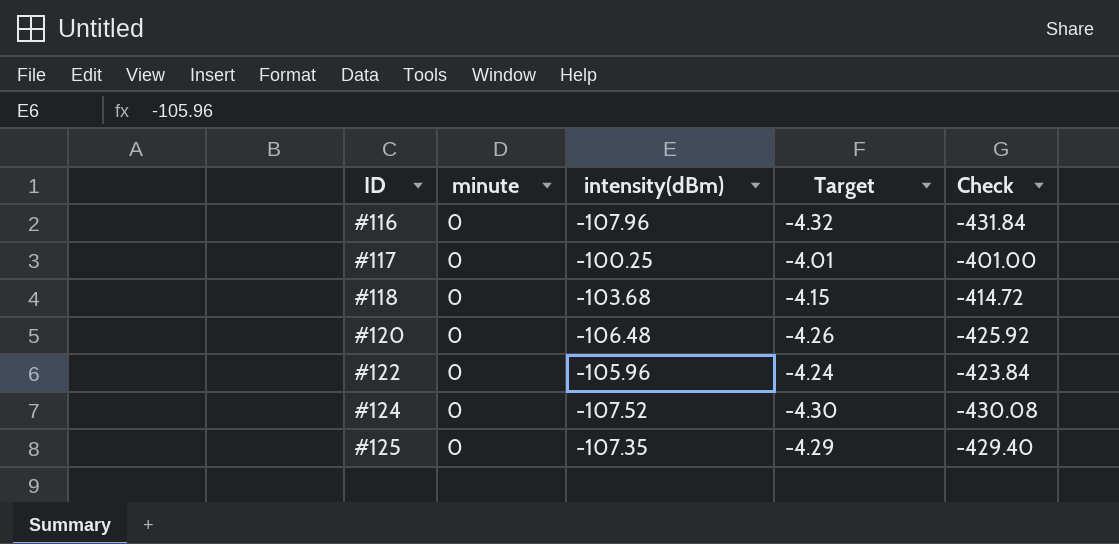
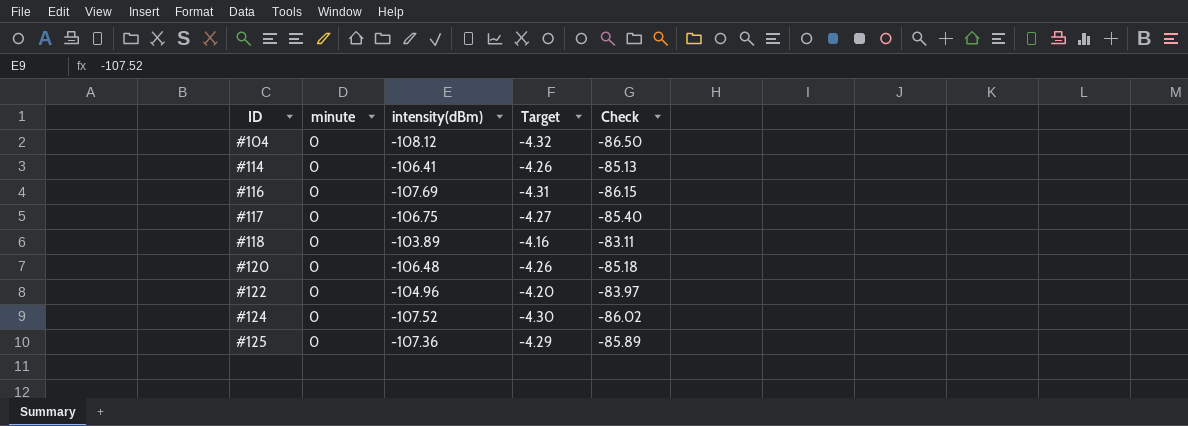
column Check | formula: [intensity(dBm)] * 4 -> [intensity(dBm)] * 0.8
row #104: none -> 0 | -108.12 | -4.32 | -86.50
row #114: none -> 0 | -106.41 | -4.26 | -85.13
#116 | intensity(dBm): -107.96 -> -107.69
#116 | Target: -4.32 -> -4.31
#117 | intensity(dBm): -100.25 -> -106.75
#117 | Target: -4.01 -> -4.27
#118 | intensity(dBm): -103.68 -> -103.89
#118 | Target: -4.15 -> -4.16
#122 | intensity(dBm): -105.96 -> -104.96
#122 | Target: -4.24 -> -4.20
#125 | intensity(dBm): -107.35 -> -107.36

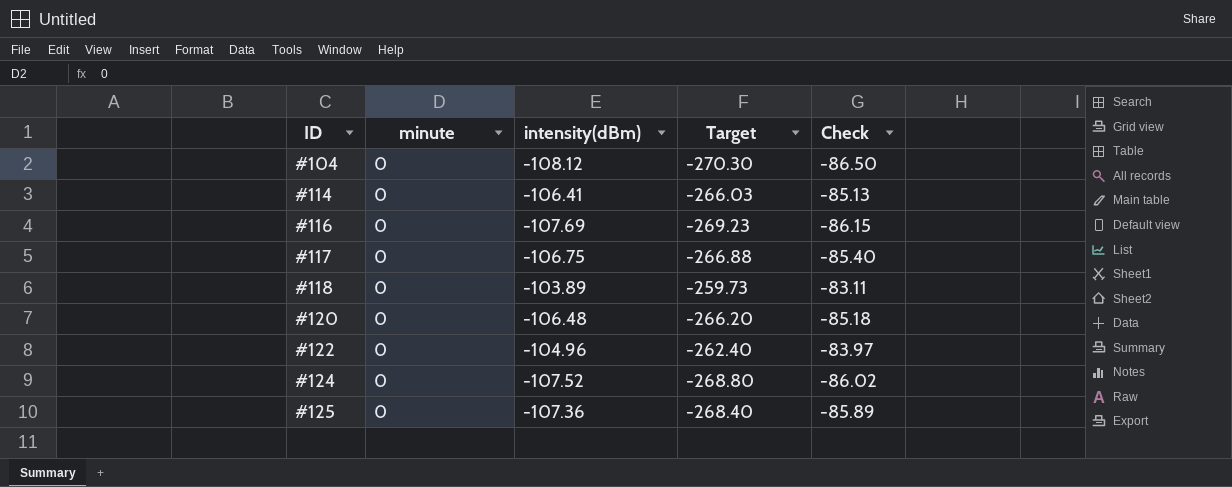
column Target | formula: [intensity(dBm)] * 0.04 -> [intensity(dBm)] * 2.5

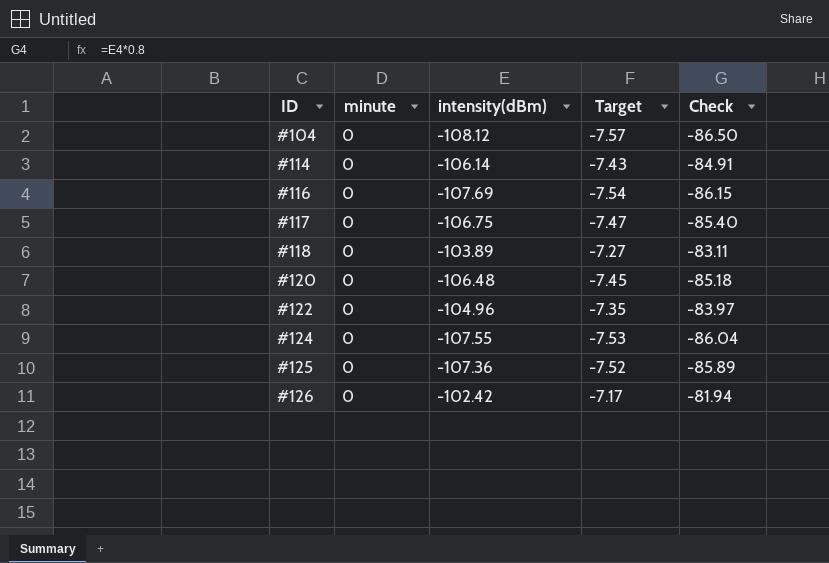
column Target | formula: [intensity(dBm)] * 2.5 -> [intensity(dBm)] * 0.07
#114 | intensity(dBm): -106.41 -> -106.14
#114 | Check: -85.13 -> -84.91
#124 | intensity(dBm): -107.52 -> -107.55
#124 | Check: -86.02 -> -86.04
row #126: none -> 0 | -102.42 | -7.17 | -81.94

